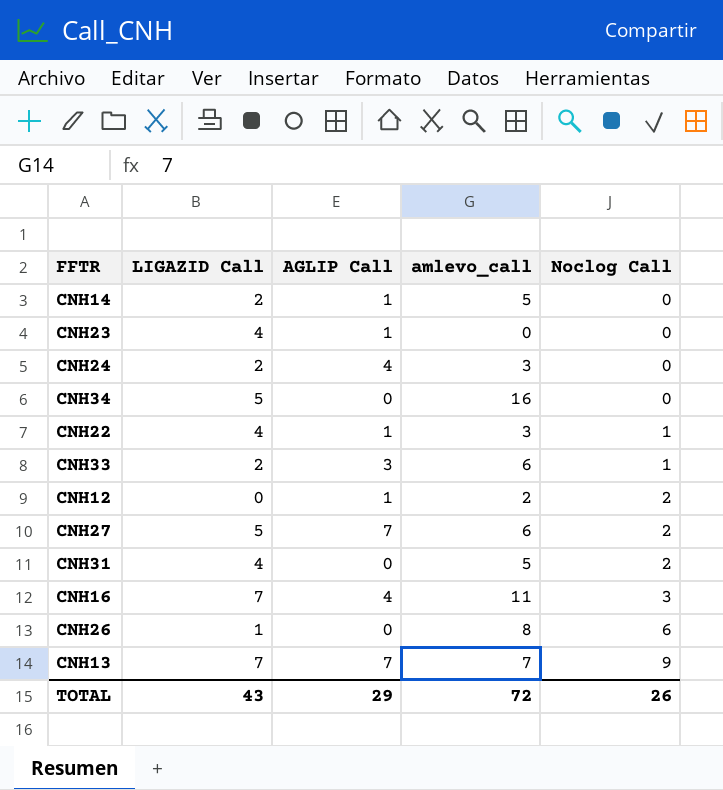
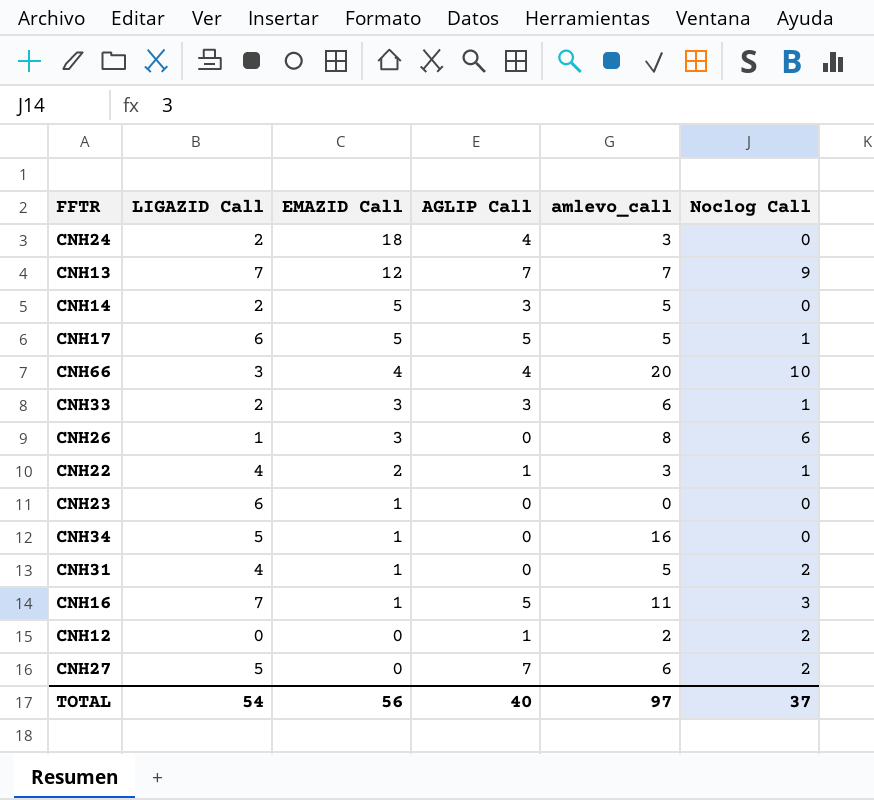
row order: Noclog Call ascending -> EMAZID Call descending
column EMAZID Call | position: none -> 3
CNH14 | AGLIP Call: 1 -> 3
row CNH17: none -> 6 | 5 | 5 | 5 | 1
row CNH66: none -> 3 | 4 | 4 | 20 | 10
CNH23 | LIGAZID Call: 4 -> 6
CNH23 | AGLIP Call: 1 -> 0
CNH16 | AGLIP Call: 4 -> 5
TOTAL | LIGAZID Call: 43 -> 54
TOTAL | AGLIP Call: 29 -> 40
TOTAL | amlevo_call: 72 -> 97
TOTAL | Noclog Call: 26 -> 37

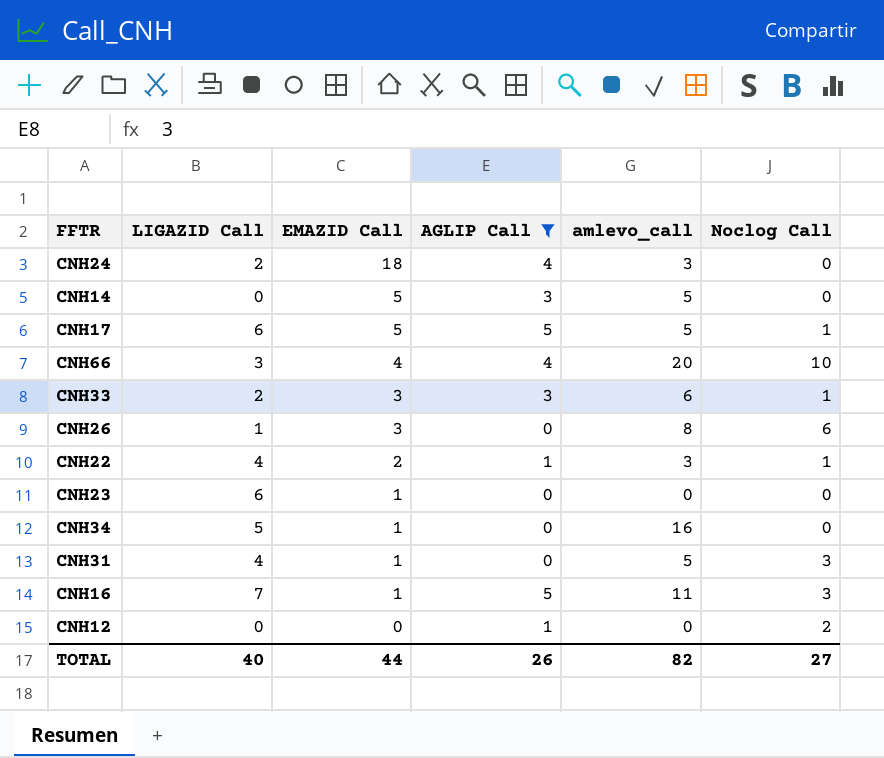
filter: none -> AGLIP Call != 7
CNH14 | LIGAZID Call: 2 -> 0
CNH31 | Noclog Call: 2 -> 3
CNH12 | amlevo_call: 2 -> 0
TOTAL | LIGAZID Call: 54 -> 40
TOTAL | EMAZID Call: 56 -> 44
TOTAL | AGLIP Call: 40 -> 26
TOTAL | amlevo_call: 97 -> 82
TOTAL | Noclog Call: 37 -> 27

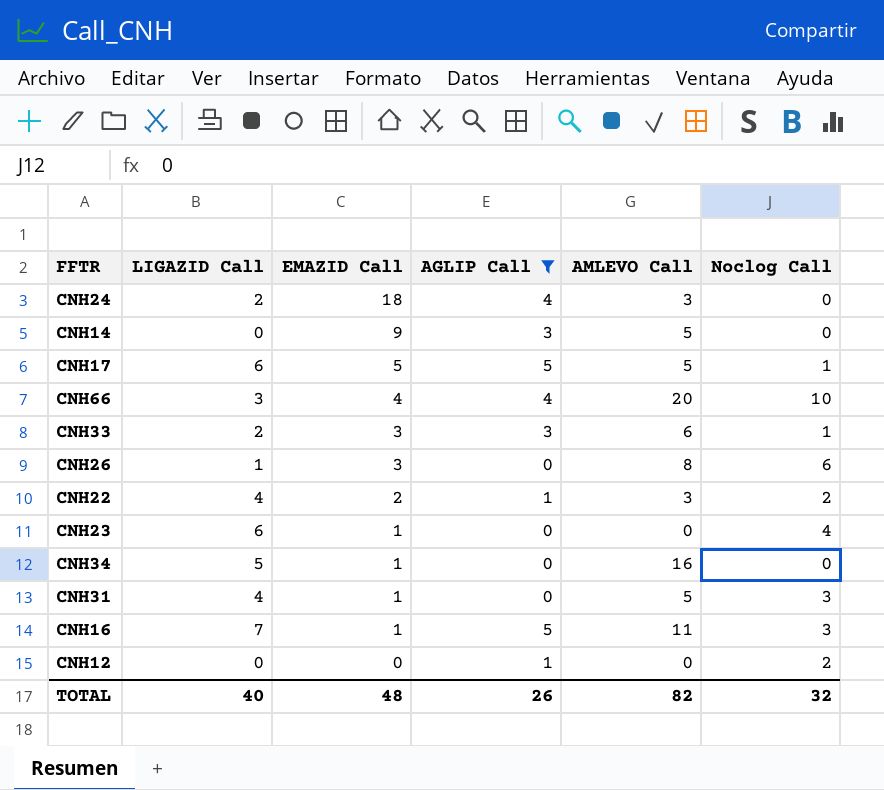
column name: amlevo_call -> AMLEVO Call
CNH14 | EMAZID Call: 5 -> 9
CNH22 | Noclog Call: 1 -> 2
CNH23 | Noclog Call: 0 -> 4
TOTAL | EMAZID Call: 44 -> 48
TOTAL | Noclog Call: 27 -> 32

